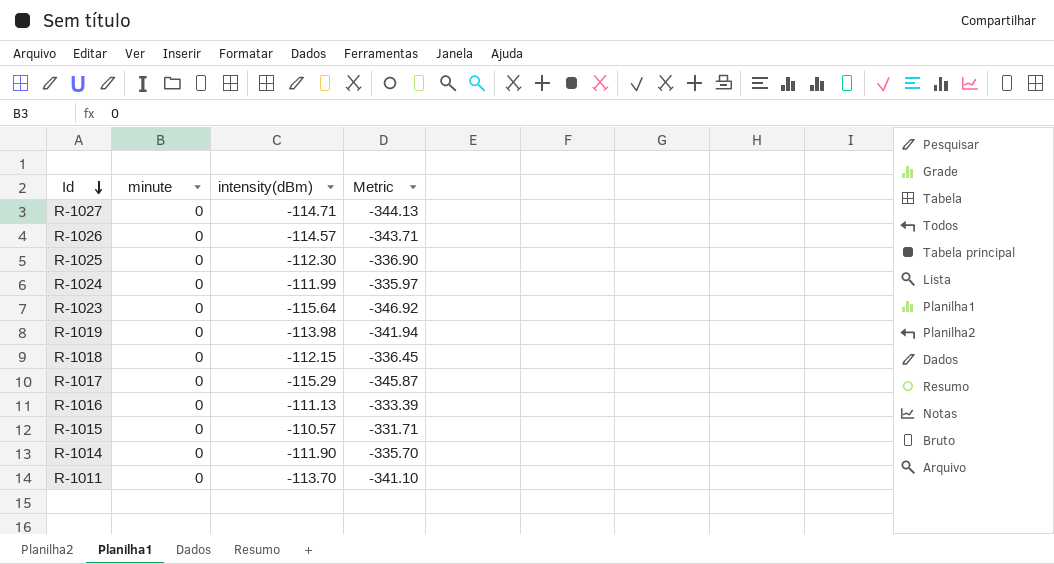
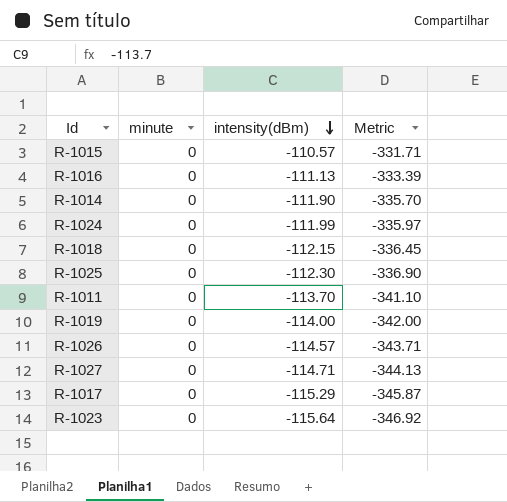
row order: Id descending -> intensity(dBm) descending
R-1019 | intensity(dBm): -113.98 -> -114.00
R-1019 | Metric: -341.94 -> -342.00

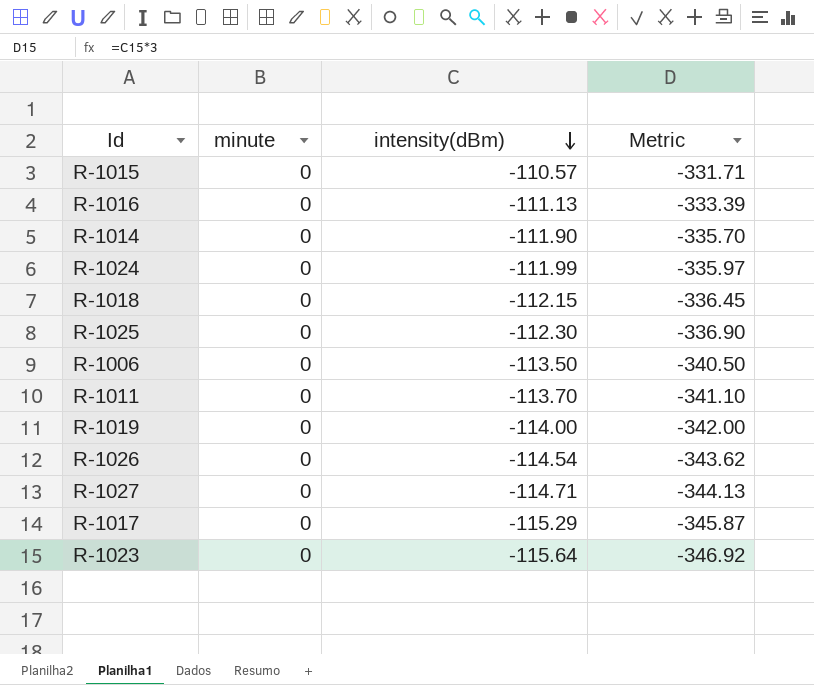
row R-1006: none -> 0 | -113.50 | -340.50
R-1026 | intensity(dBm): -114.57 -> -114.54
R-1026 | Metric: -343.71 -> -343.62

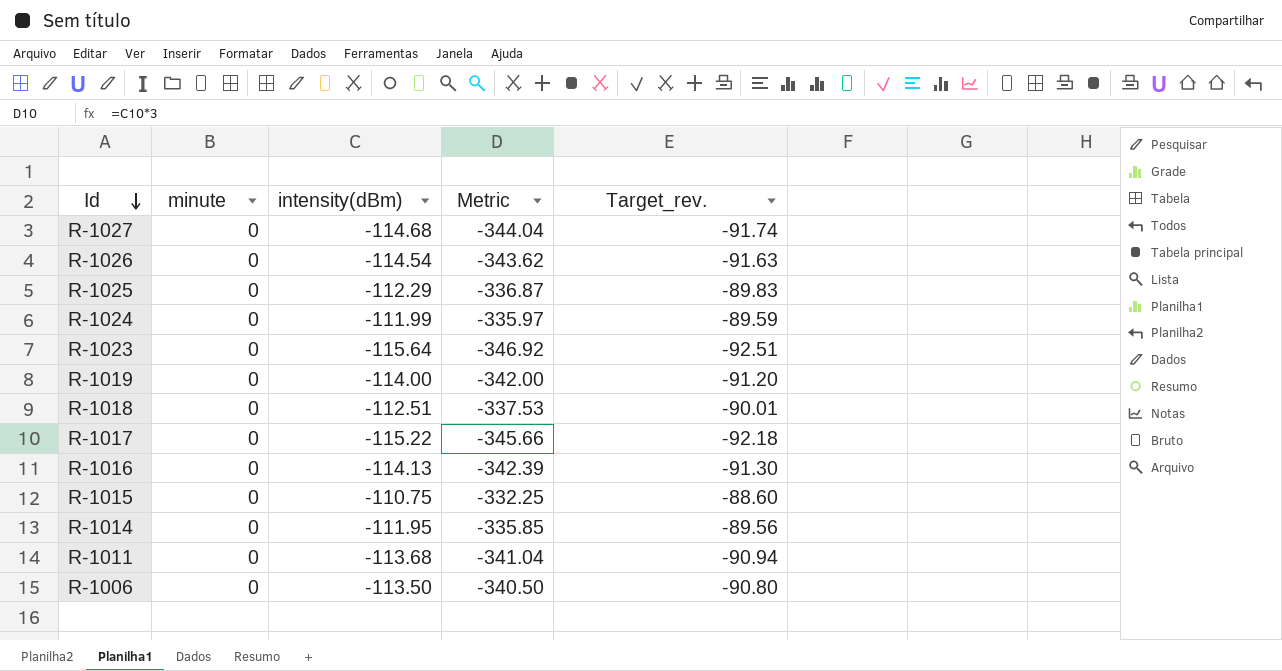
row order: intensity(dBm) descending -> Id descending
column Target_rev. | formula: none -> [intensity(dBm)] * 0.8
R-1027 | intensity(dBm): -114.71 -> -114.68
R-1027 | Metric: -344.13 -> -344.04
R-1025 | intensity(dBm): -112.30 -> -112.29
R-1025 | Metric: -336.90 -> -336.87
R-1018 | intensity(dBm): -112.15 -> -112.51
R-1018 | Metric: -336.45 -> -337.53
R-1017 | intensity(dBm): -115.29 -> -115.22
R-1017 | Metric: -345.87 -> -345.66
R-1016 | intensity(dBm): -111.13 -> -114.13
R-1016 | Metric: -333.39 -> -342.39
R-1015 | intensity(dBm): -110.57 -> -110.75
R-1015 | Metric: -331.71 -> -332.25
R-1014 | intensity(dBm): -111.90 -> -111.95
R-1014 | Metric: -335.70 -> -335.85
R-1011 | intensity(dBm): -113.70 -> -113.68
R-1011 | Metric: -341.10 -> -341.04

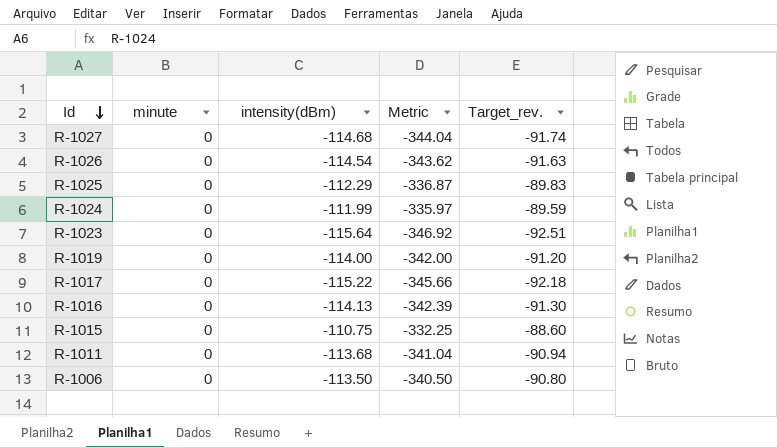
row R-1018: 0 | -112.51 | -337.53 | -90.01 -> none
row R-1014: 0 | -111.95 | -335.85 | -89.56 -> none

